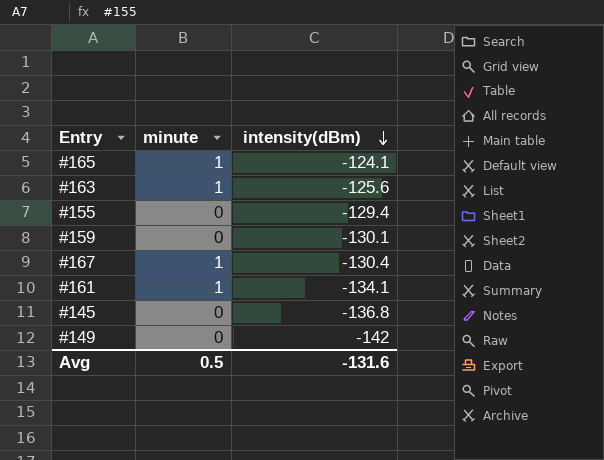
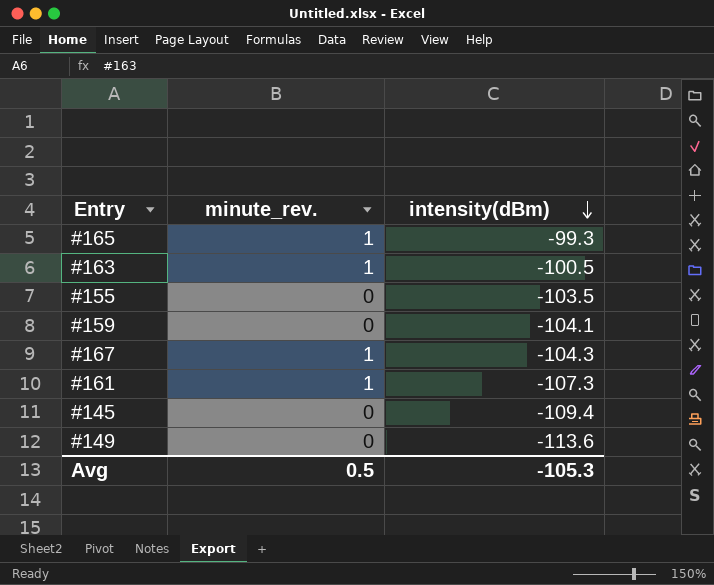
column name: minute -> minute_rev.
#165 | intensity(dBm): -124.1 -> -99.3
#163 | intensity(dBm): -125.6 -> -100.5
#155 | intensity(dBm): -129.4 -> -103.5
#159 | intensity(dBm): -130.1 -> -104.1
#167 | intensity(dBm): -130.4 -> -104.3
#161 | intensity(dBm): -134.1 -> -107.3
#145 | intensity(dBm): -136.8 -> -109.4
#149 | intensity(dBm): -142 -> -113.6
Avg | intensity(dBm): -131.6 -> -105.3

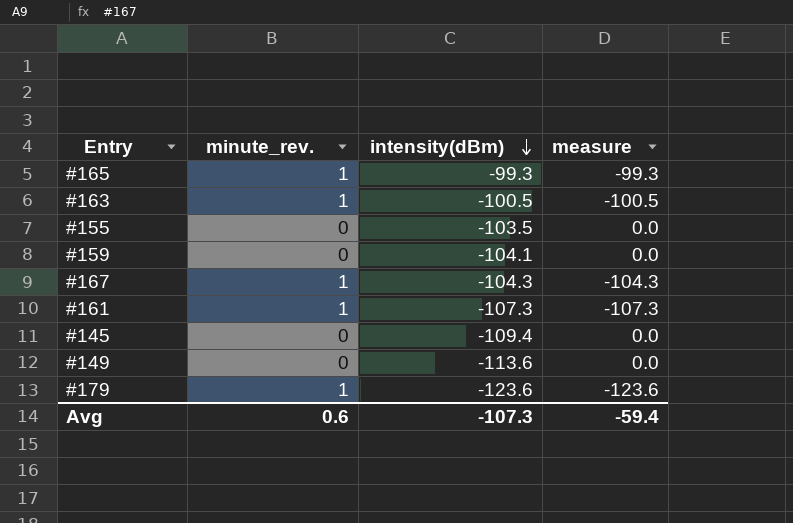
column measure | formula: none -> [minute_rev.] * [intensity(dBm)]
row #179: none -> 1 | -123.6 | -123.6
Avg | minute_rev.: 0.5 -> 0.6
Avg | intensity(dBm): -105.3 -> -107.3

